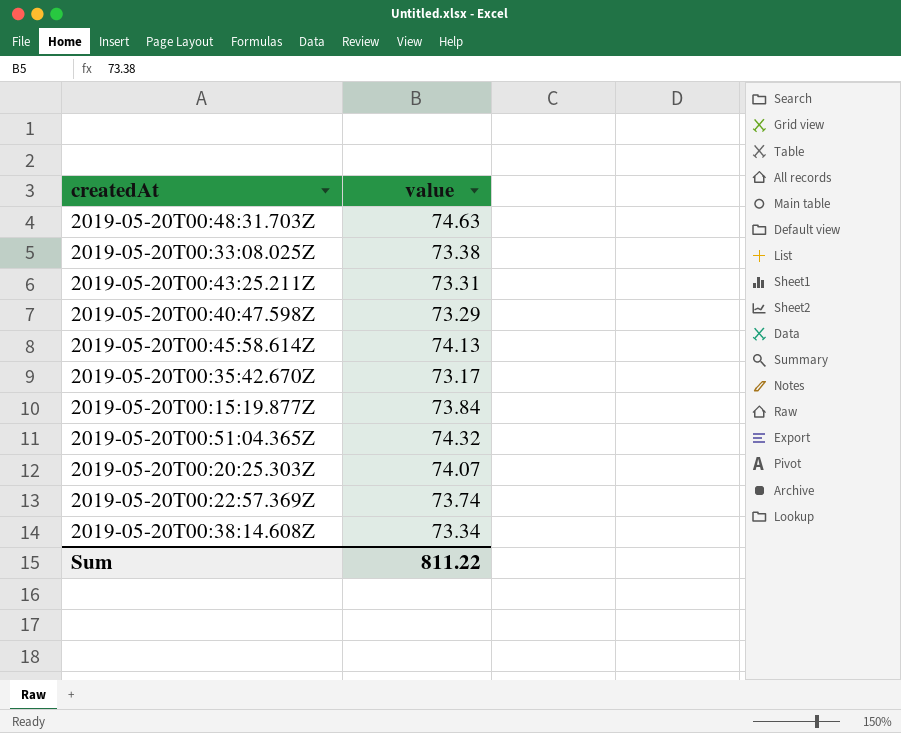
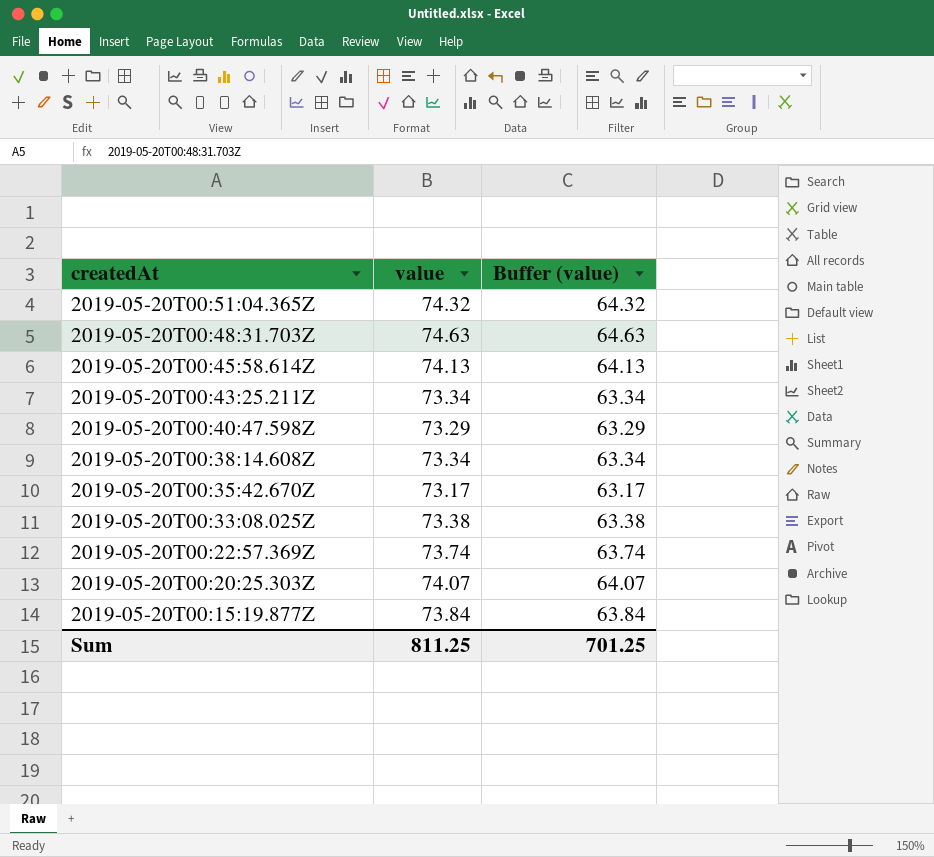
row order: none -> createdAt descending
column Buffer (value) | formula: none -> [value] - 10
2019-05-20T00:43:25.211Z | value: 73.31 -> 73.34
Sum | value: 811.22 -> 811.25

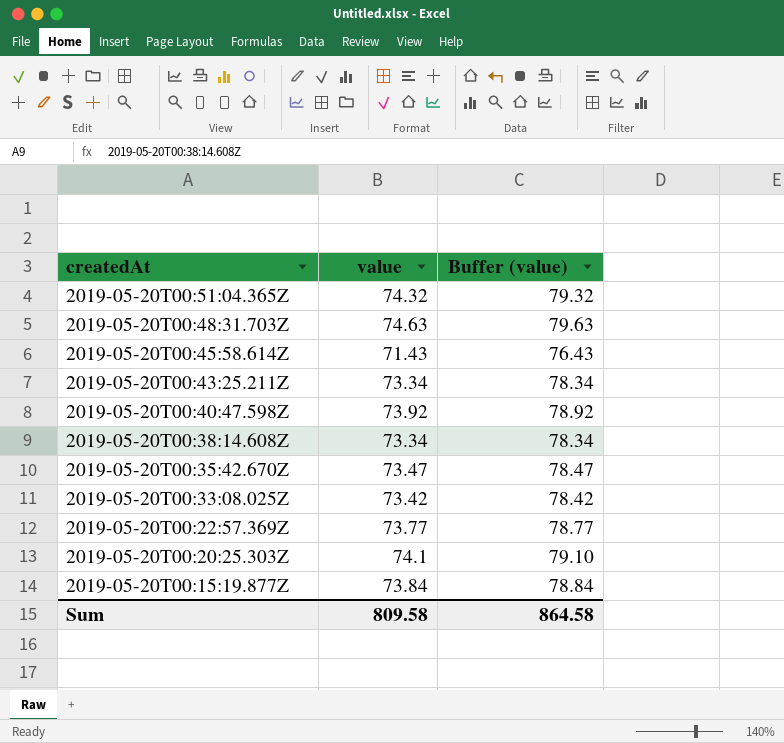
column Buffer (value) | formula: [value] - 10 -> [value] + 5
2019-05-20T00:45:58.614Z | value: 74.13 -> 71.43
2019-05-20T00:40:47.598Z | value: 73.29 -> 73.92
2019-05-20T00:35:42.670Z | value: 73.17 -> 73.47
2019-05-20T00:33:08.025Z | value: 73.38 -> 73.42
2019-05-20T00:22:57.369Z | value: 73.74 -> 73.77
2019-05-20T00:20:25.303Z | value: 74.07 -> 74.1
Sum | value: 811.25 -> 809.58
Sum | Buffer (value): 701.25 -> 864.58

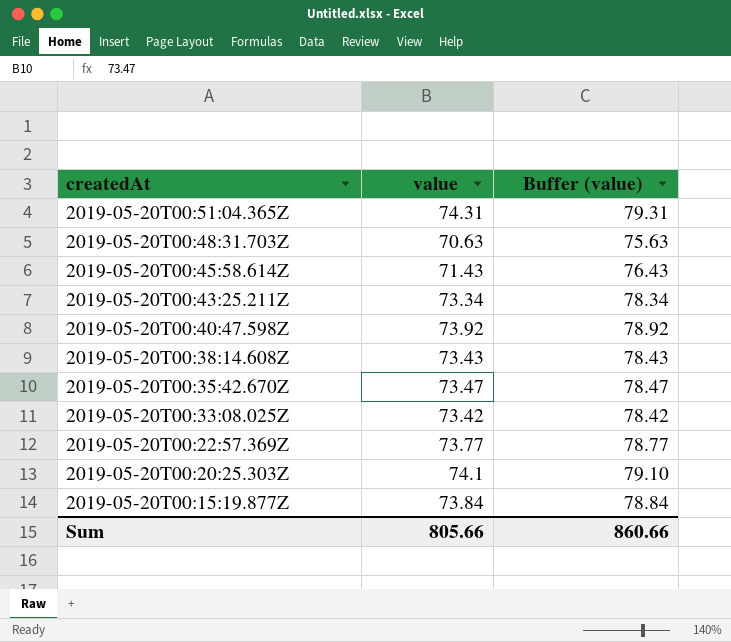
2019-05-20T00:51:04.365Z | value: 74.32 -> 74.31
2019-05-20T00:51:04.365Z | Buffer (value): 79.32 -> 79.31
2019-05-20T00:48:31.703Z | value: 74.63 -> 70.63
2019-05-20T00:48:31.703Z | Buffer (value): 79.63 -> 75.63
2019-05-20T00:38:14.608Z | value: 73.34 -> 73.43
2019-05-20T00:38:14.608Z | Buffer (value): 78.34 -> 78.43
Sum | value: 809.58 -> 805.66
Sum | Buffer (value): 864.58 -> 860.66

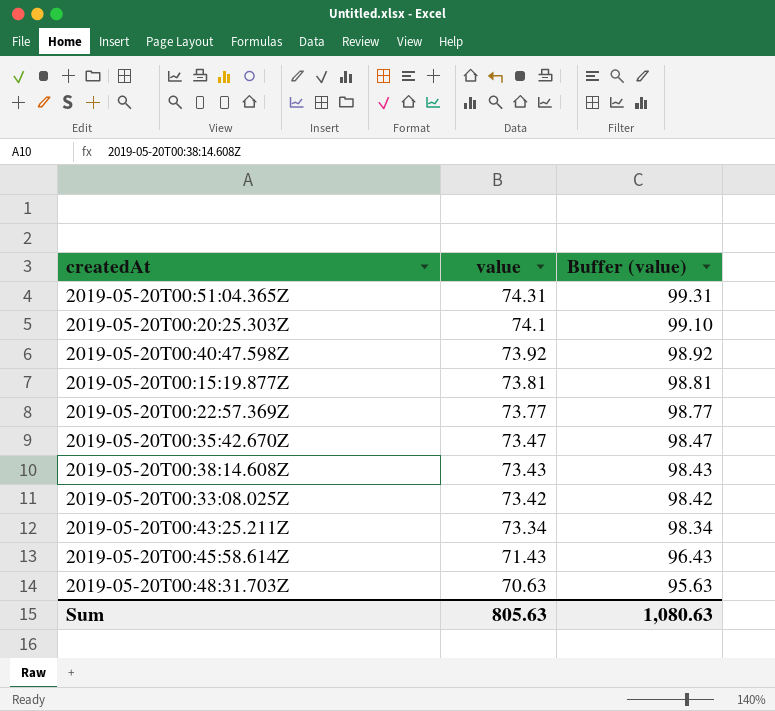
row order: createdAt descending -> value descending
column Buffer (value) | formula: [value] + 5 -> [value] + 25
2019-05-20T00:15:19.877Z | value: 73.84 -> 73.81
Sum | value: 805.66 -> 805.63
Sum | Buffer (value): 860.66 -> 1,080.63

